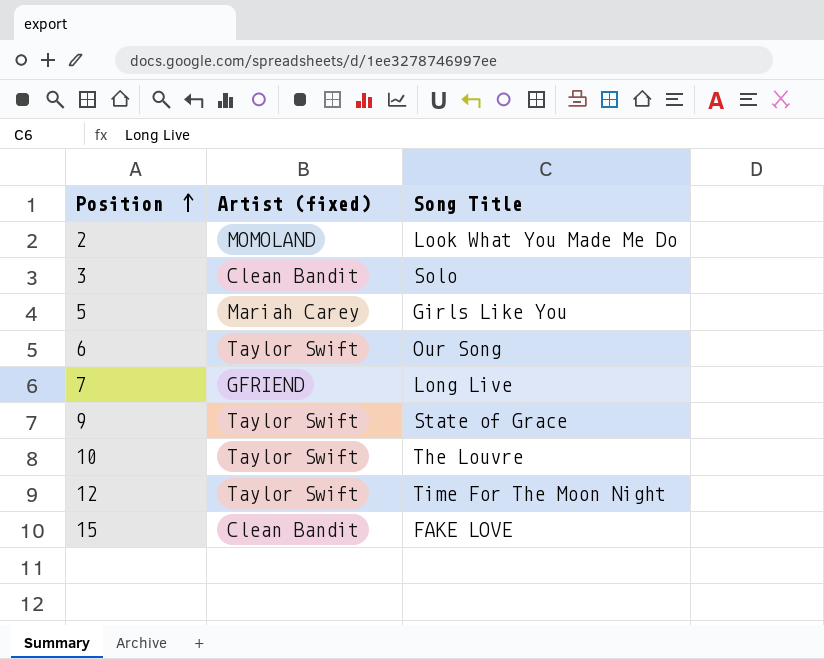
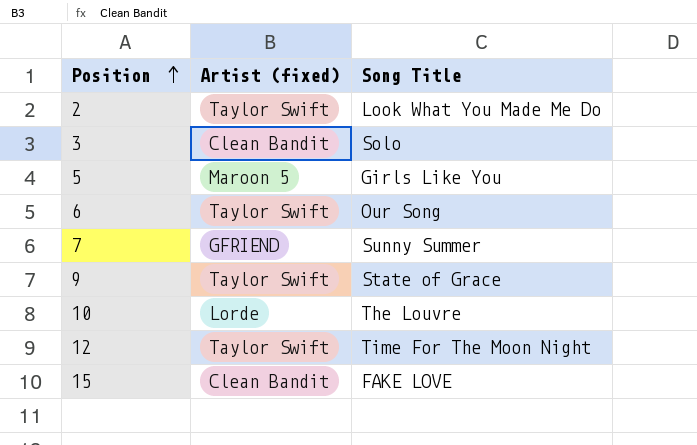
2 | Artist (fixed): MOMOLAND -> Taylor Swift
5 | Artist (fixed): Mariah Carey -> Maroon 5
7 | Song Title: Long Live -> Sunny Summer
10 | Artist (fixed): Taylor Swift -> Lorde

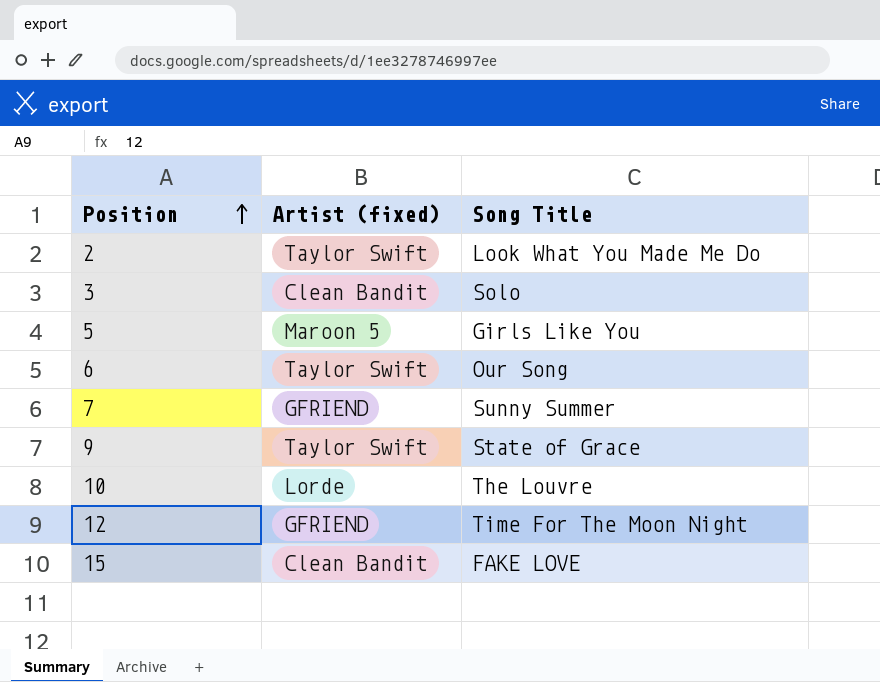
12 | Artist (fixed): Taylor Swift -> GFRIEND

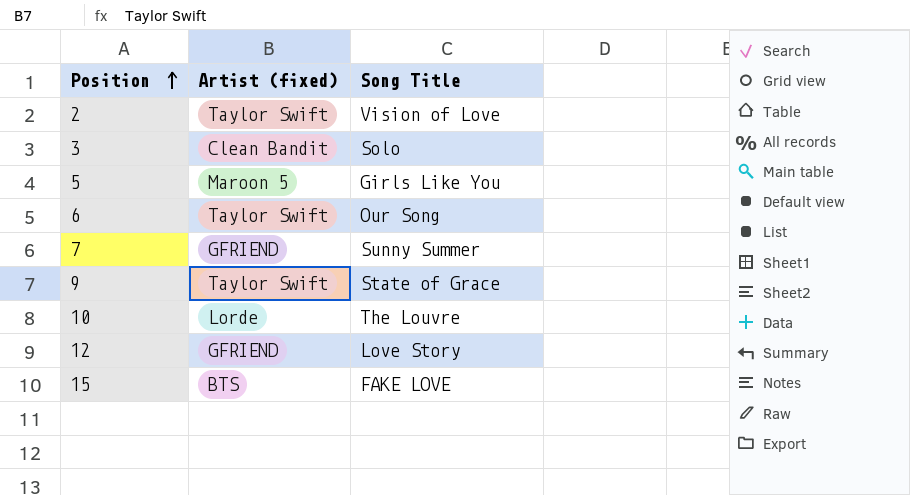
2 | Song Title: Look What You Made Me Do -> Vision of Love
12 | Song Title: Time For The Moon Night -> Love Story
15 | Artist (fixed): Clean Bandit -> BTS

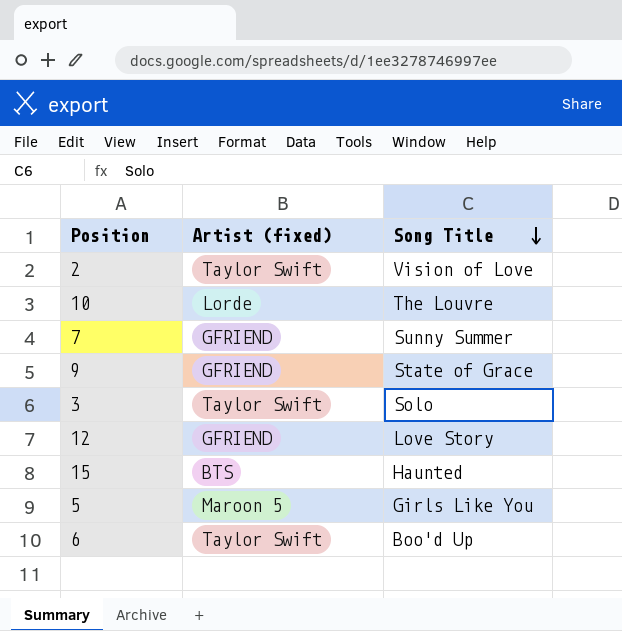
row order: Position ascending -> Song Title descending
9 | Artist (fixed): Taylor Swift -> GFRIEND
3 | Artist (fixed): Clean Bandit -> Taylor Swift
15 | Song Title: FAKE LOVE -> Haunted
6 | Song Title: Our Song -> Boo'd Up

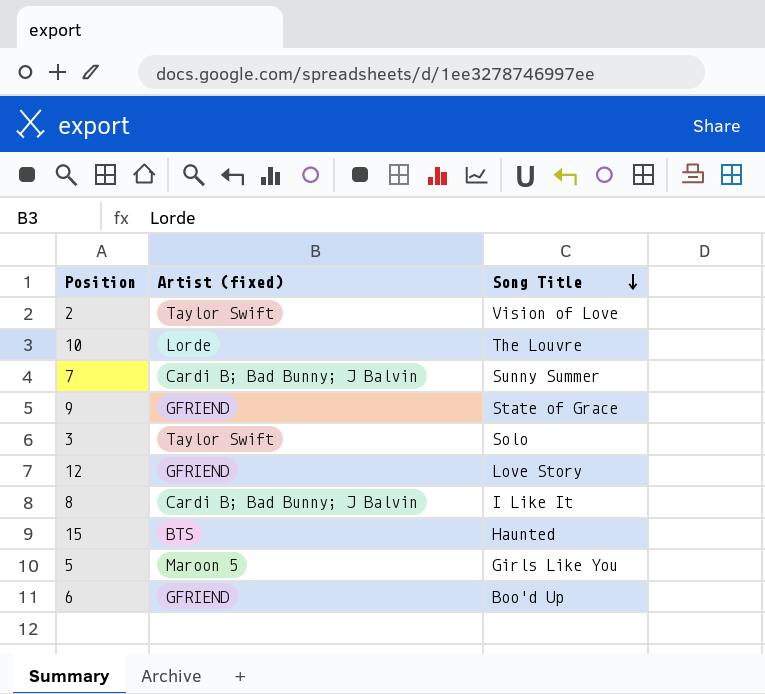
7 | Artist (fixed): GFRIEND -> Cardi B; Bad Bunny; J Balvin
row 8: none -> Cardi B; Bad Bunny; J Balvin | I Like It
6 | Artist (fixed): Taylor Swift -> GFRIEND

